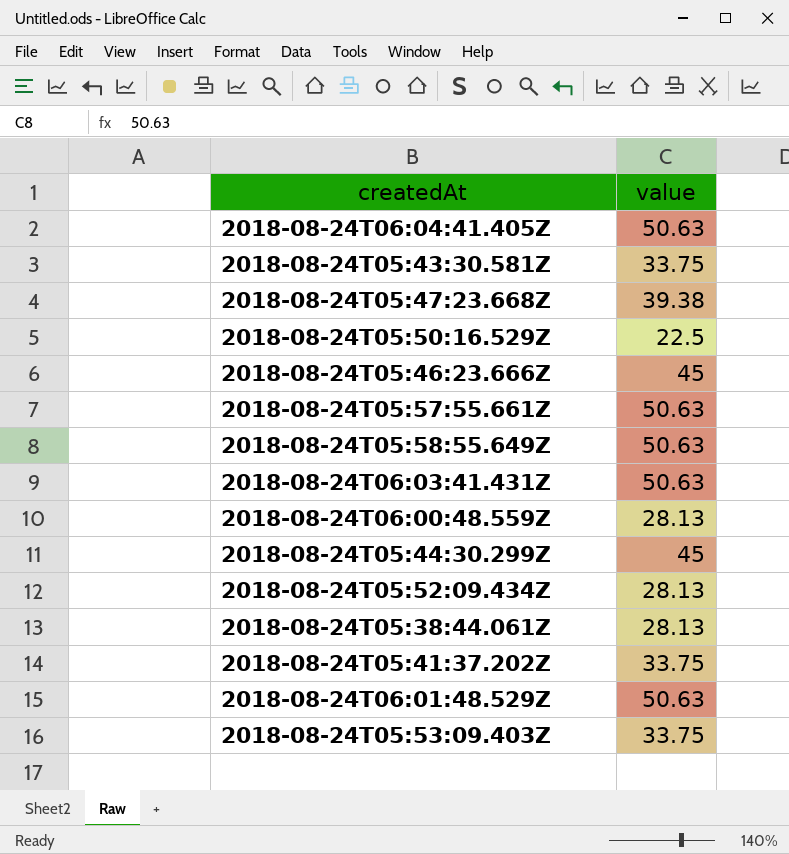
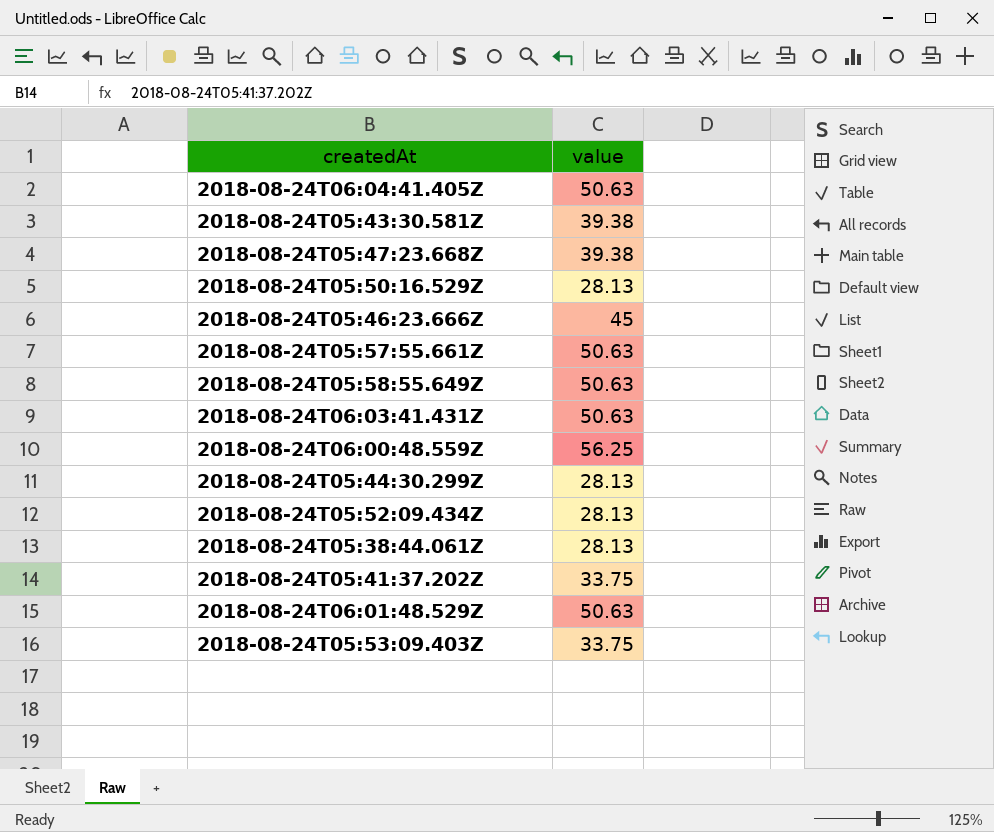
2018-08-24T05:43:30.581Z | value: 33.75 -> 39.38
2018-08-24T05:50:16.529Z | value: 22.5 -> 28.13
2018-08-24T06:00:48.559Z | value: 28.13 -> 56.25
2018-08-24T05:44:30.299Z | value: 45 -> 28.13

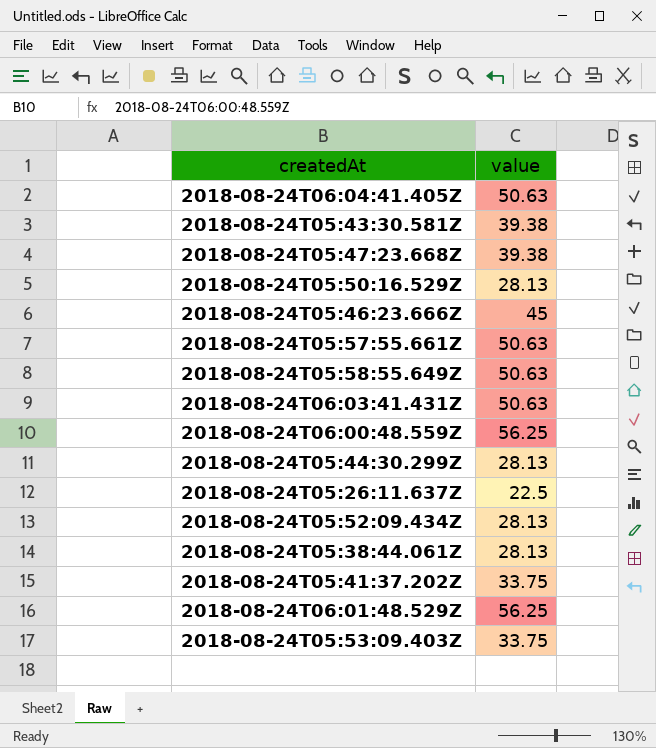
row 2018-08-24T05:26:11.637Z: none -> 22.5
2018-08-24T06:01:48.529Z | value: 50.63 -> 56.25

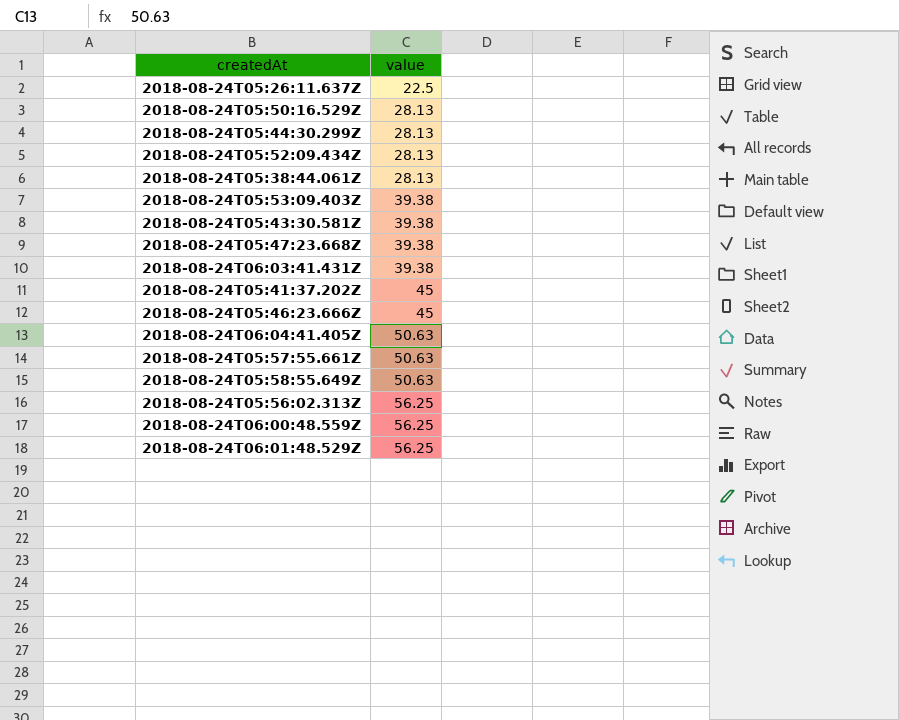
row order: none -> value ascending
2018-08-24T05:53:09.403Z | value: 33.75 -> 39.38
2018-08-24T06:03:41.431Z | value: 50.63 -> 39.38
2018-08-24T05:41:37.202Z | value: 33.75 -> 45
row 2018-08-24T05:56:02.313Z: none -> 56.25

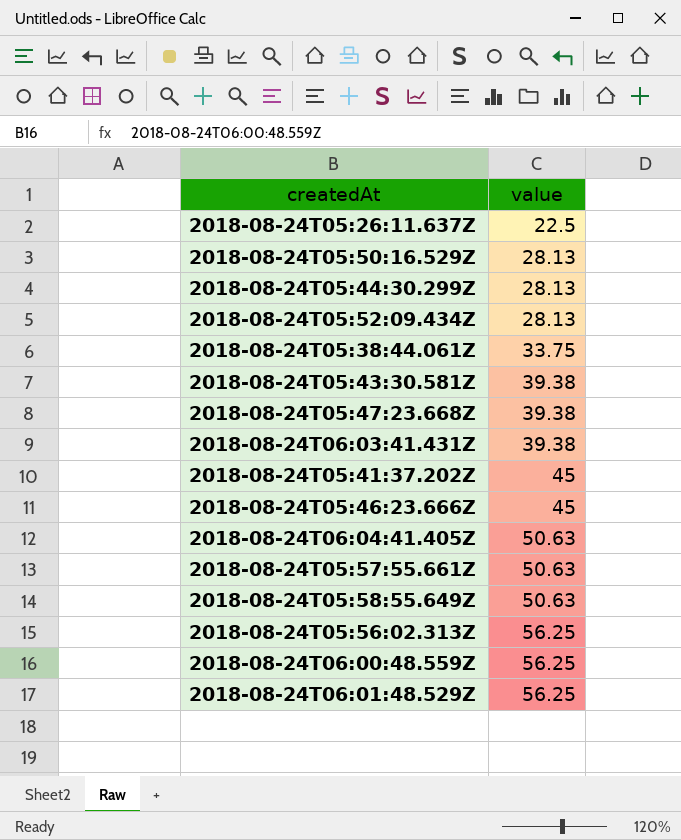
row 2018-08-24T05:53:09.403Z: 39.38 -> none
2018-08-24T05:38:44.061Z | value: 28.13 -> 33.75

